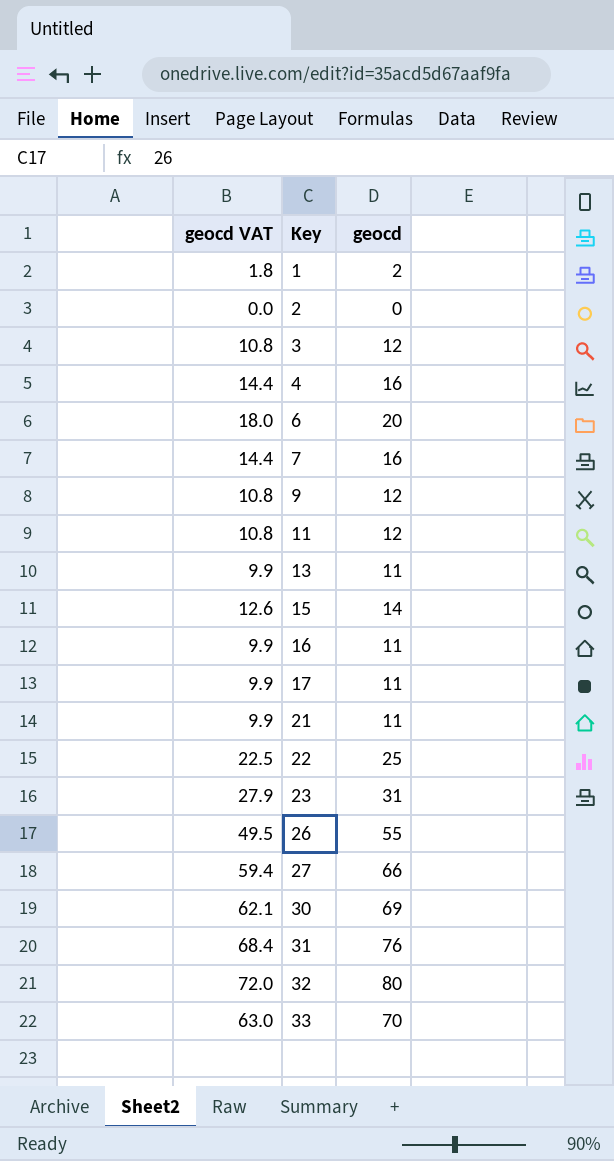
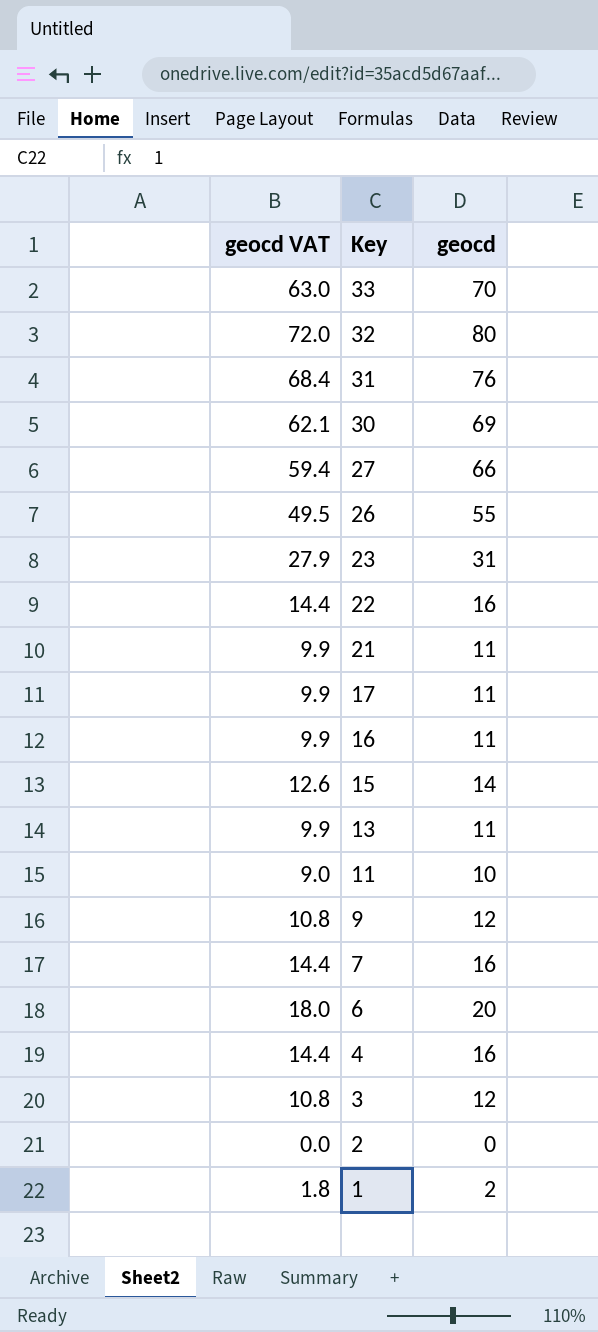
row order: Key ascending -> Key descending
22 | geocd VAT: 22.5 -> 14.4
22 | geocd: 25 -> 16
11 | geocd VAT: 10.8 -> 9.0
11 | geocd: 12 -> 10

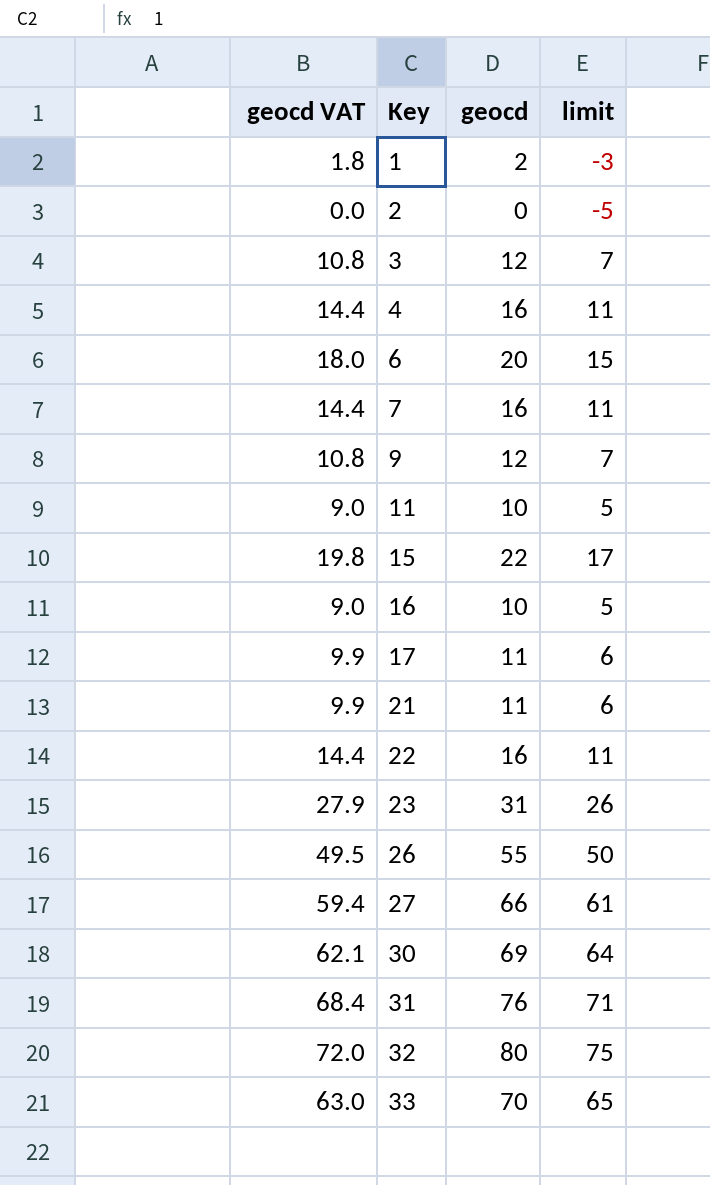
row order: Key descending -> Key ascending
column limit | formula: none -> [geocd] - 5
row 13: 9.9 | 11 -> none
15 | geocd VAT: 12.6 -> 19.8
15 | geocd: 14 -> 22
16 | geocd VAT: 9.9 -> 9.0
16 | geocd: 11 -> 10

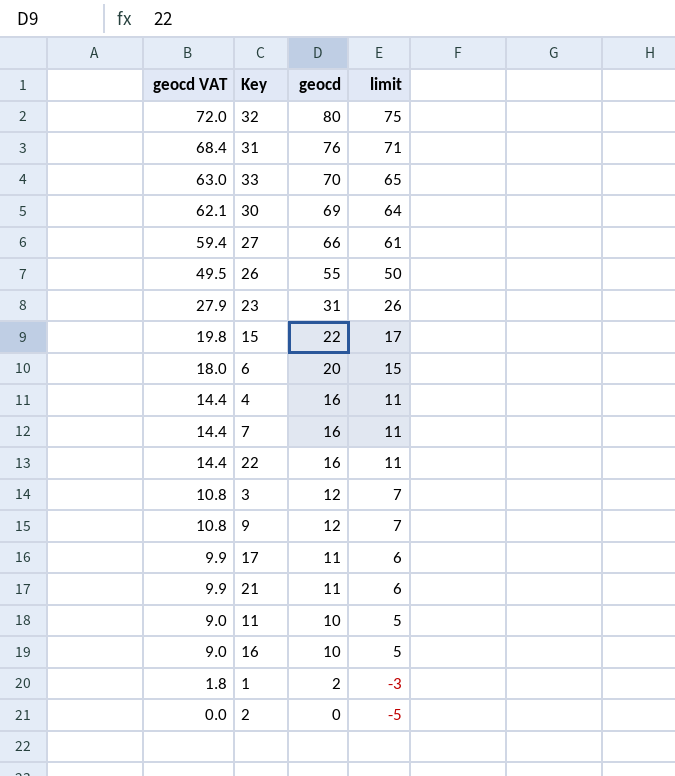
row order: Key ascending -> geocd VAT descending

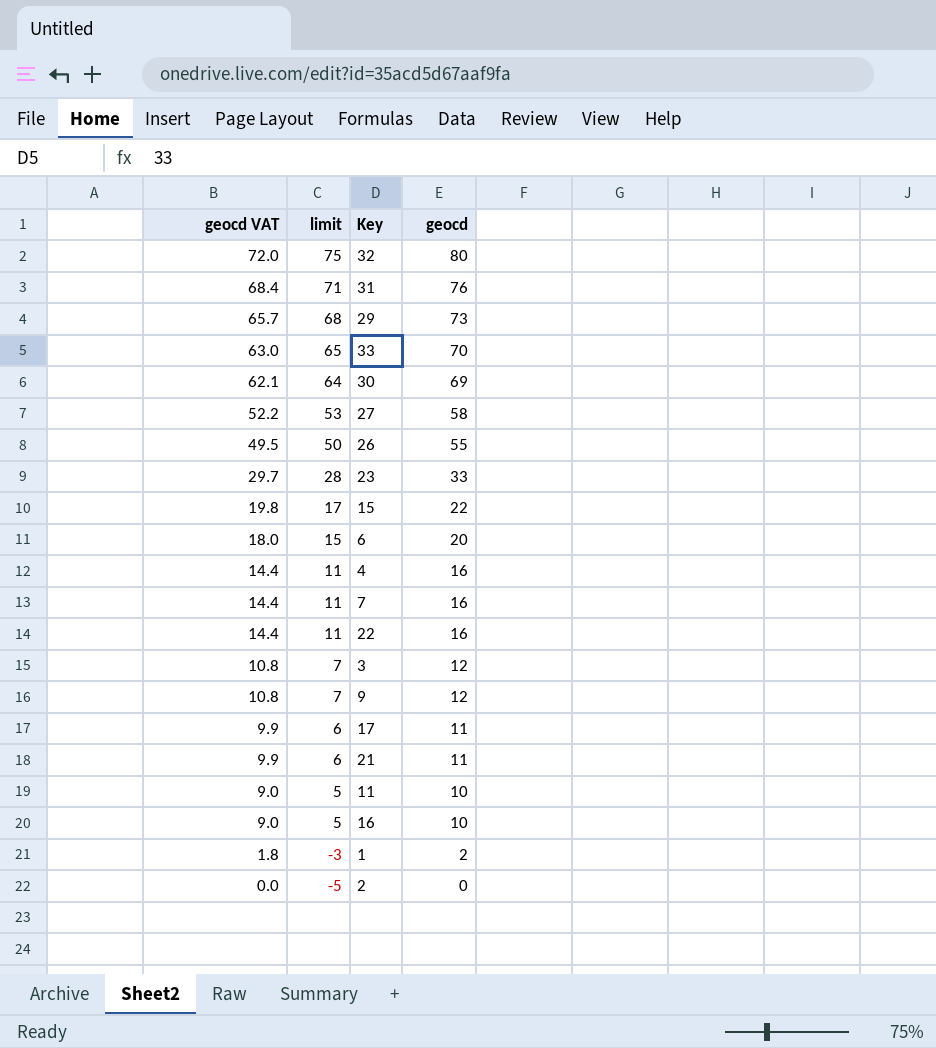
column limit | position: 4 -> 2
row 29: none -> 65.7 | 68 | 73
27 | geocd VAT: 59.4 -> 52.2
27 | limit: 61 -> 53
27 | geocd: 66 -> 58
23 | geocd VAT: 27.9 -> 29.7
23 | limit: 26 -> 28
23 | geocd: 31 -> 33

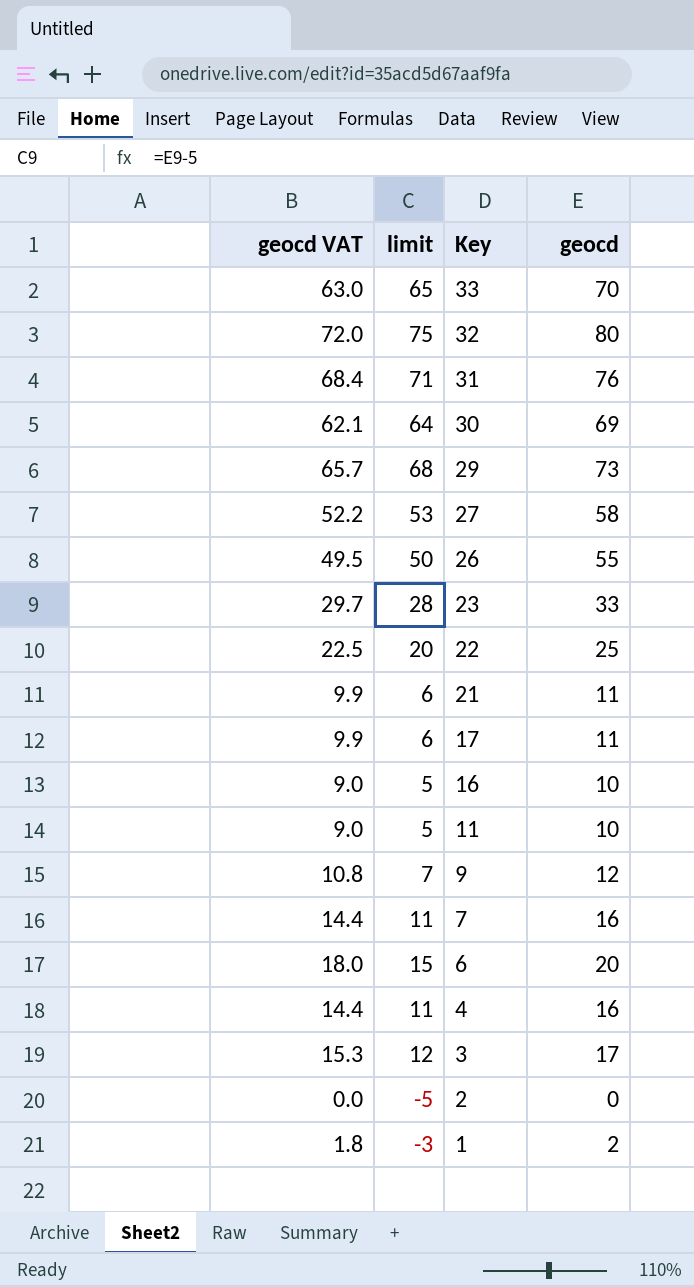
row order: geocd VAT descending -> Key descending
row 15: 19.8 | 17 | 22 -> none
22 | geocd VAT: 14.4 -> 22.5
22 | limit: 11 -> 20
22 | geocd: 16 -> 25
3 | geocd VAT: 10.8 -> 15.3
3 | limit: 7 -> 12
3 | geocd: 12 -> 17

